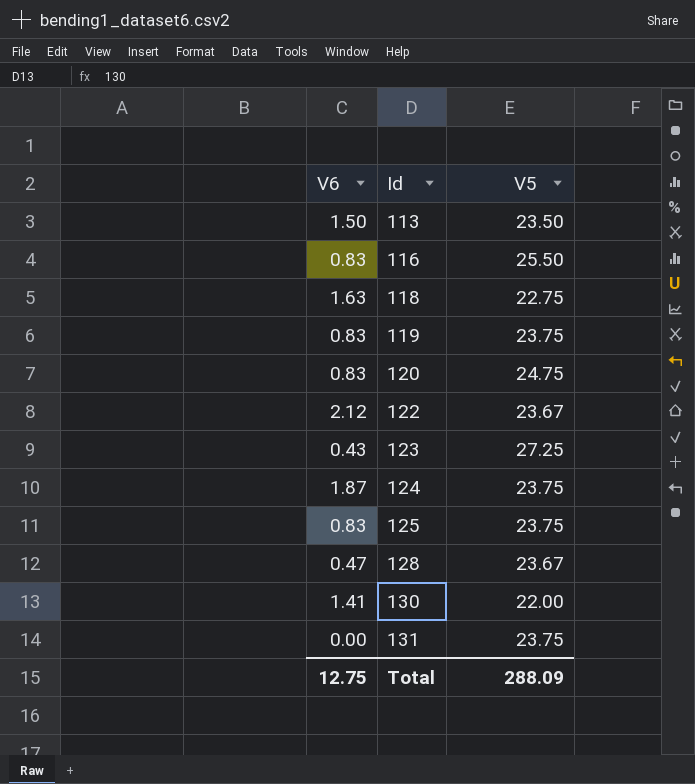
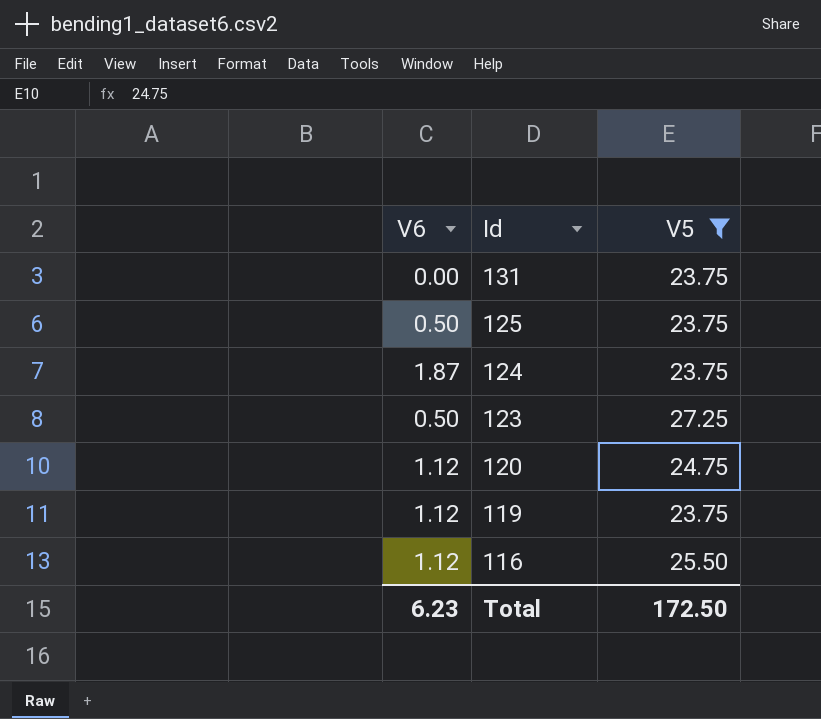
filter: none -> V5 >= 23.75
row order: Id ascending -> Id descending
125 | V6: 0.83 -> 0.50
123 | V6: 0.43 -> 0.50
120 | V6: 0.83 -> 1.12
119 | V6: 0.83 -> 1.12
116 | V6: 0.83 -> 1.12
Total | V6: 12.75 -> 6.23
Total | V5: 288.09 -> 172.50

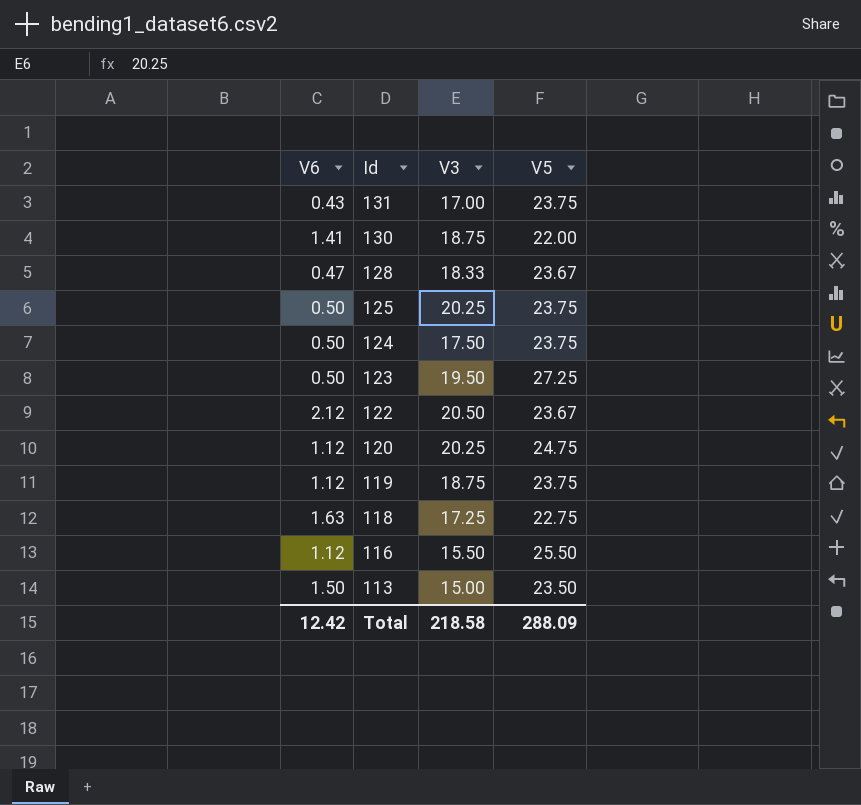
filter: V5 >= 23.75 -> none
column V3 | position: none -> 3
131 | V6: 0.00 -> 0.43
124 | V6: 1.87 -> 0.50
Total | V6: 6.23 -> 12.42
Total | V5: 172.50 -> 288.09

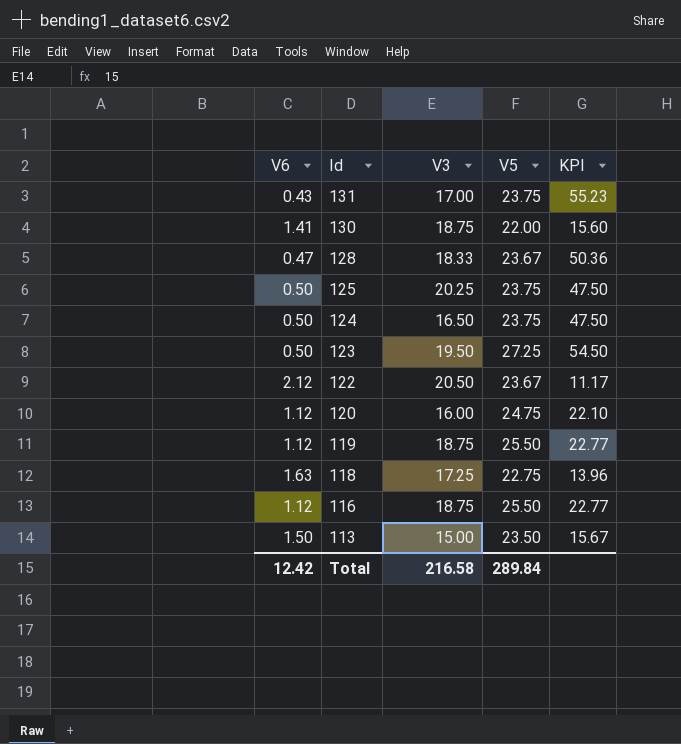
column KPI | formula: none -> [V5] / [V6]
124 | V3: 17.50 -> 16.50
120 | V3: 20.25 -> 16.00
119 | V5: 23.75 -> 25.50
116 | V3: 15.50 -> 18.75
Total | V3: 218.58 -> 216.58
Total | V5: 288.09 -> 289.84

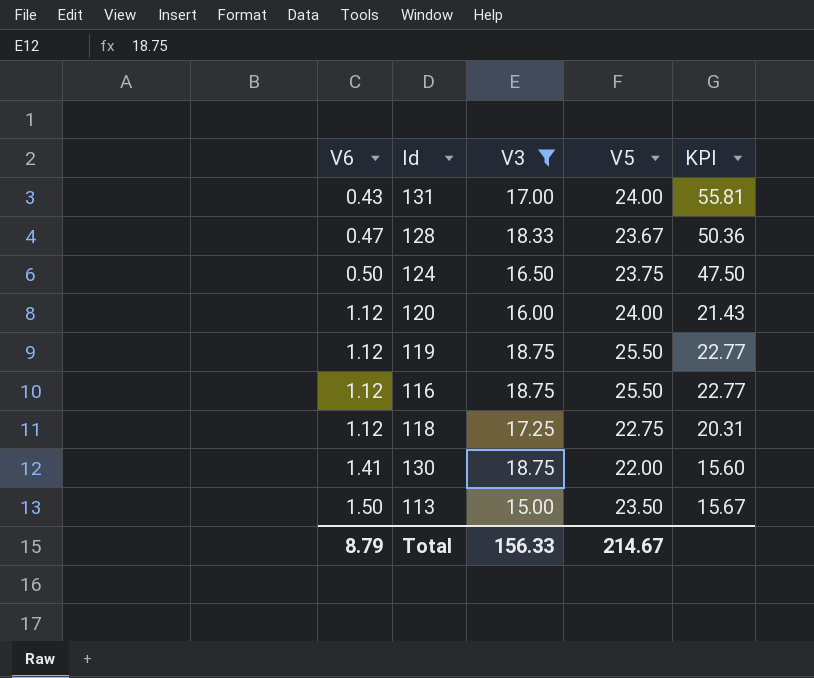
filter: none -> V3 <= 18.75
row order: Id descending -> V6 ascending
131 | V5: 23.75 -> 24.00
131 | KPI: 55.23 -> 55.81
120 | V5: 24.75 -> 24.00
120 | KPI: 22.10 -> 21.43
118 | V6: 1.63 -> 1.12
118 | KPI: 13.96 -> 20.31
Total | V6: 12.42 -> 8.79
Total | V3: 216.58 -> 156.33
Total | V5: 289.84 -> 214.67

